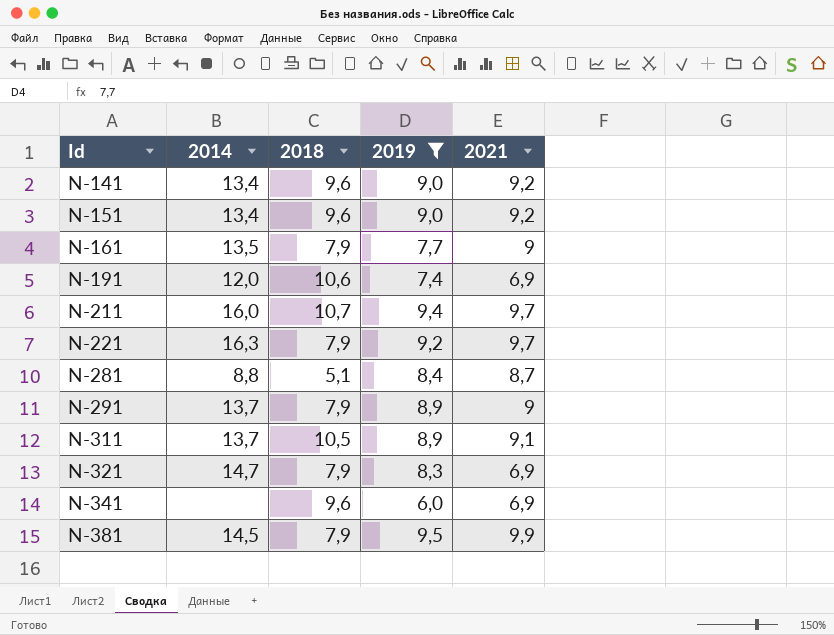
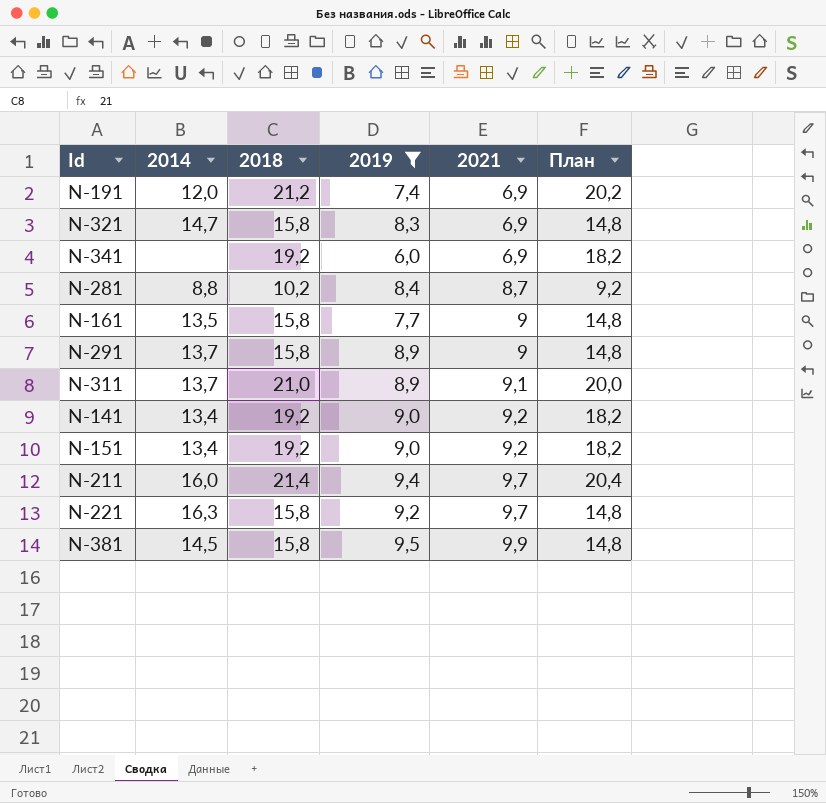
row order: Id ascending -> 2021 ascending
column План | formula: none -> [2018] - 1
N-191 | 2018: 10,6 -> 21,2
N-321 | 2018: 7,9 -> 15,8
N-341 | 2018: 9,6 -> 19,2
N-281 | 2018: 5,1 -> 10,2
N-161 | 2018: 7,9 -> 15,8
N-291 | 2018: 7,9 -> 15,8
N-311 | 2018: 10,5 -> 21,0
N-141 | 2018: 9,6 -> 19,2
N-151 | 2018: 9,6 -> 19,2
N-211 | 2018: 10,7 -> 21,4
N-221 | 2018: 7,9 -> 15,8
N-381 | 2018: 7,9 -> 15,8

